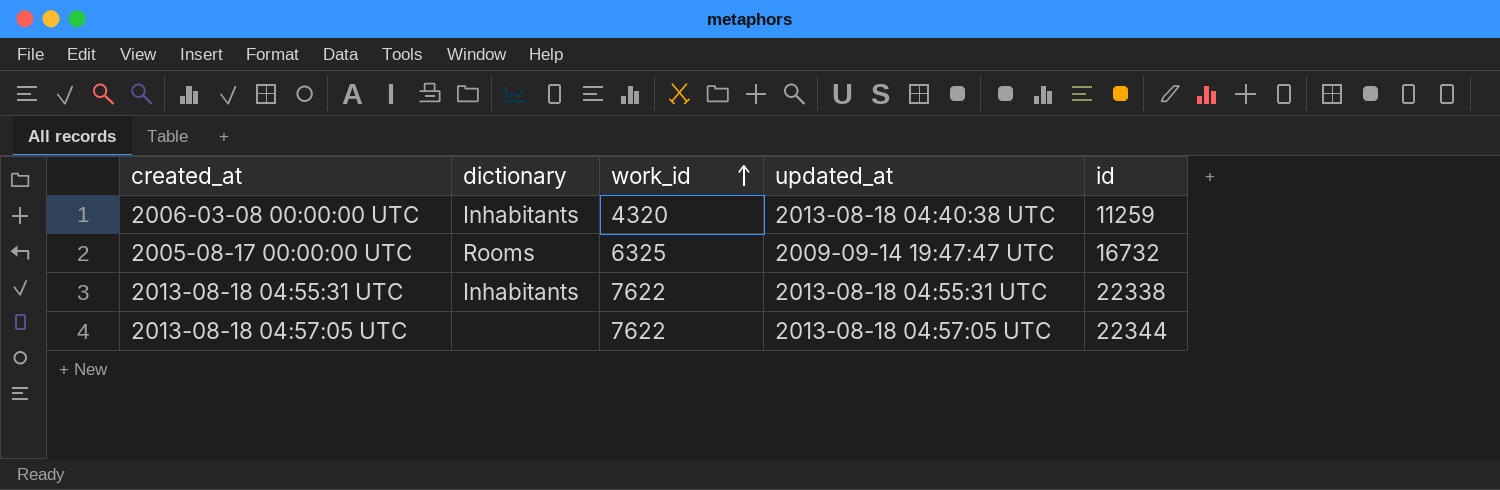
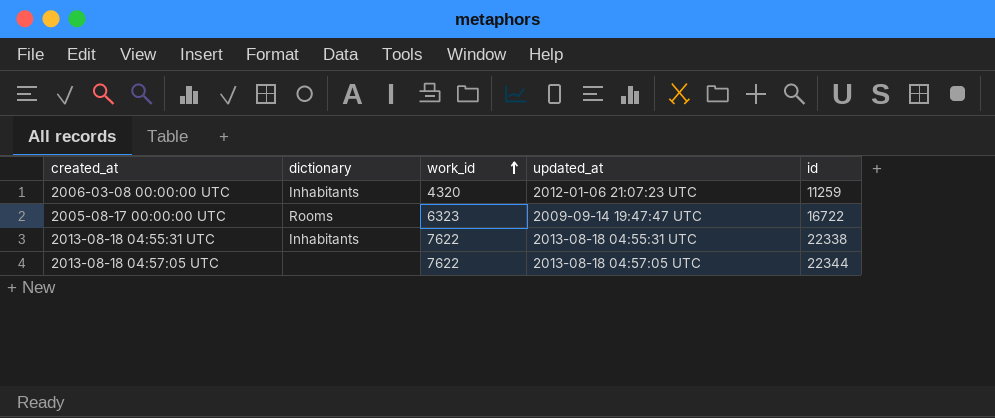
2006-03-08 00:00:00 UTC | updated_at: 2013-08-18 04:40:38 UTC -> 2012-01-06 21:07:23 UTC
2005-08-17 00:00:00 UTC | work_id: 6325 -> 6323
2005-08-17 00:00:00 UTC | id: 16732 -> 16722

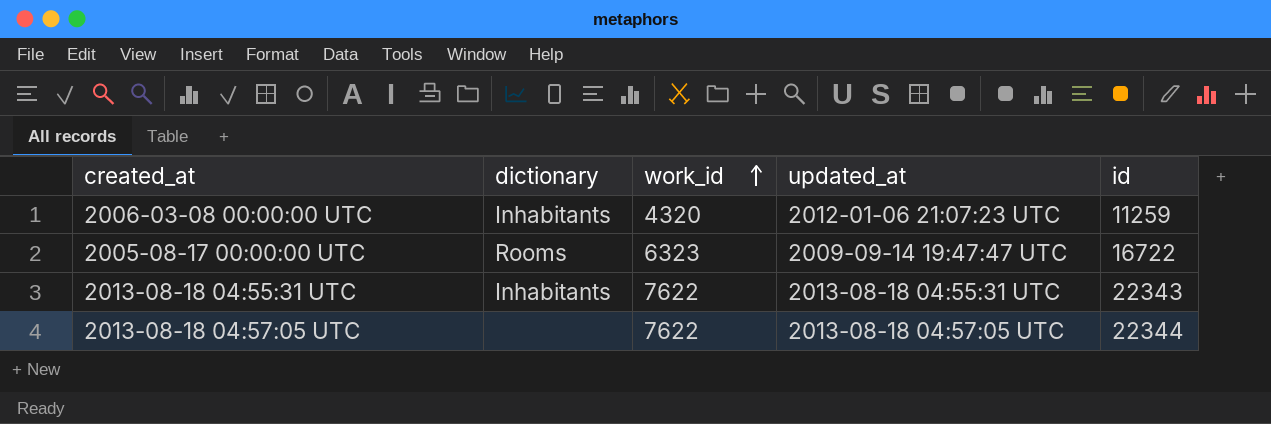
2013-08-18 04:55:31 UTC | id: 22338 -> 22343

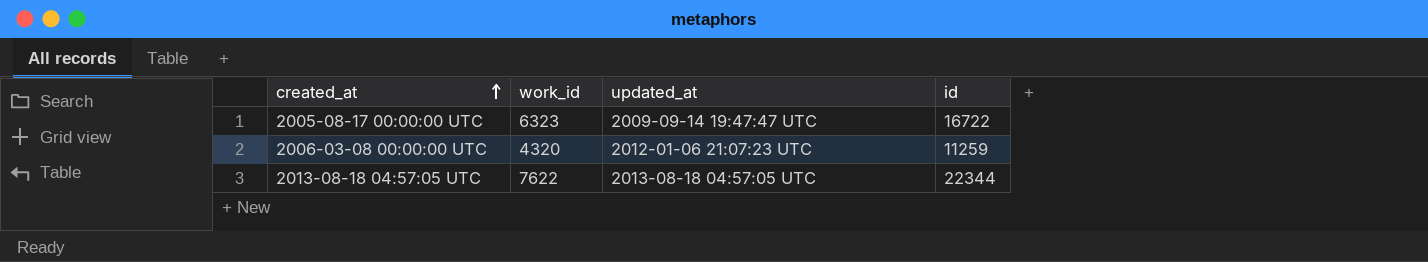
row order: work_id ascending -> created_at ascending
column dictionary | position: 2 -> none
row 2013-08-18 04:55:31 UTC: Inhabitants | 7622 | 2013-08-18 04:55:31 UTC | 22343 -> none

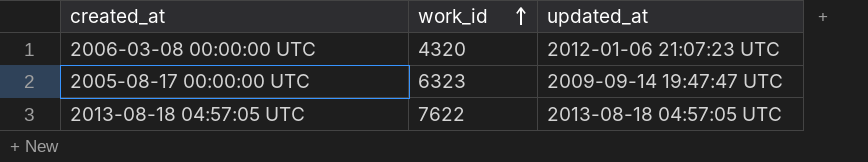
row order: created_at ascending -> work_id ascending
column id | position: 4 -> none

